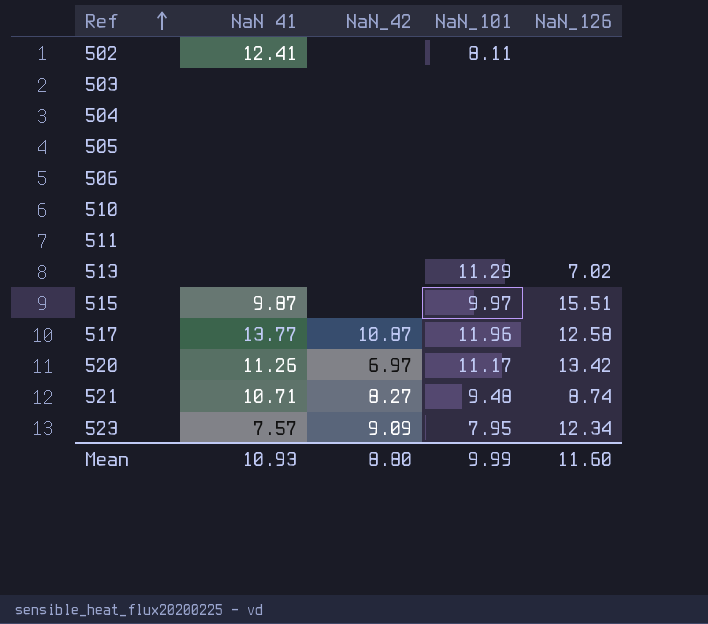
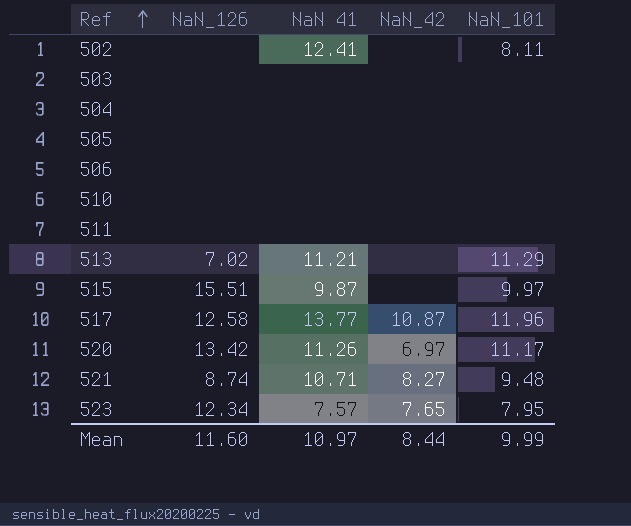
column NaN_126 | position: 5 -> 2
513 | NaN 41: none -> 11.21
523 | NaN_42: 9.09 -> 7.65
Mean | NaN 41: 10.93 -> 10.97
Mean | NaN_42: 8.80 -> 8.44

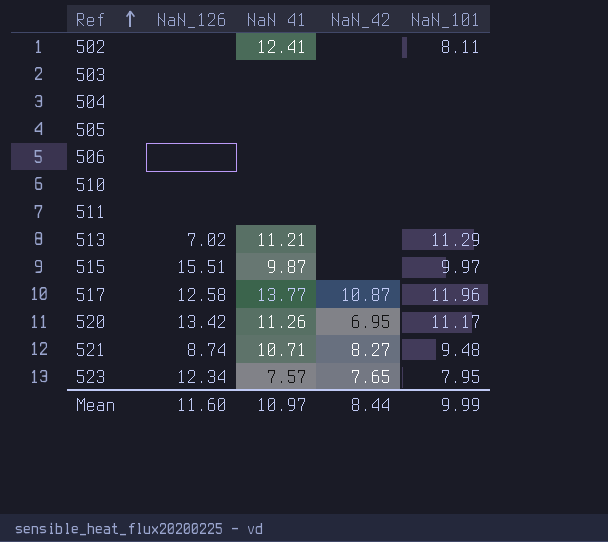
520 | NaN_42: 6.97 -> 6.95

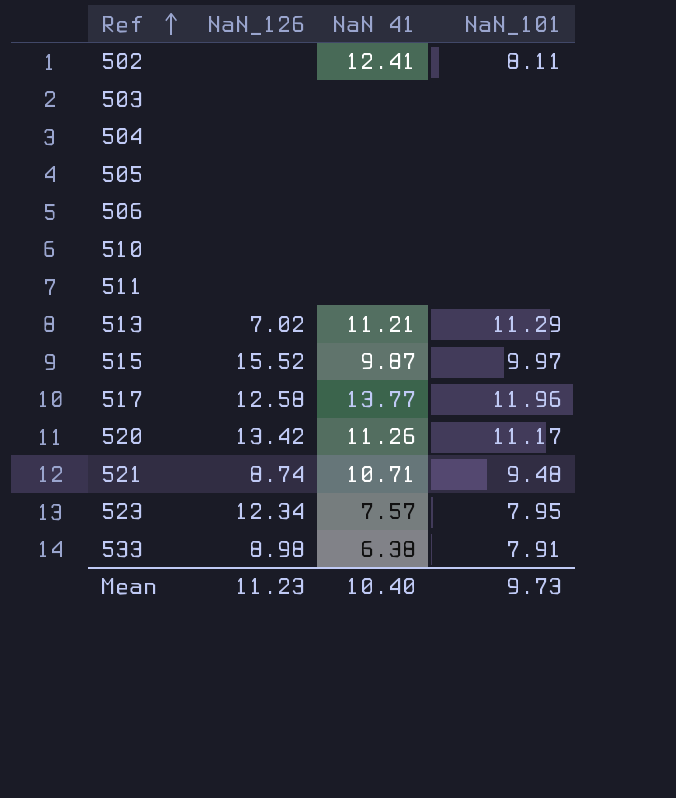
column NaN_42 | position: 4 -> none
515 | NaN_126: 15.51 -> 15.52
row 533: none -> 8.98 | 6.38 | 7.91
Mean | NaN_126: 11.60 -> 11.23
Mean | NaN 41: 10.97 -> 10.40
Mean | NaN_101: 9.99 -> 9.73

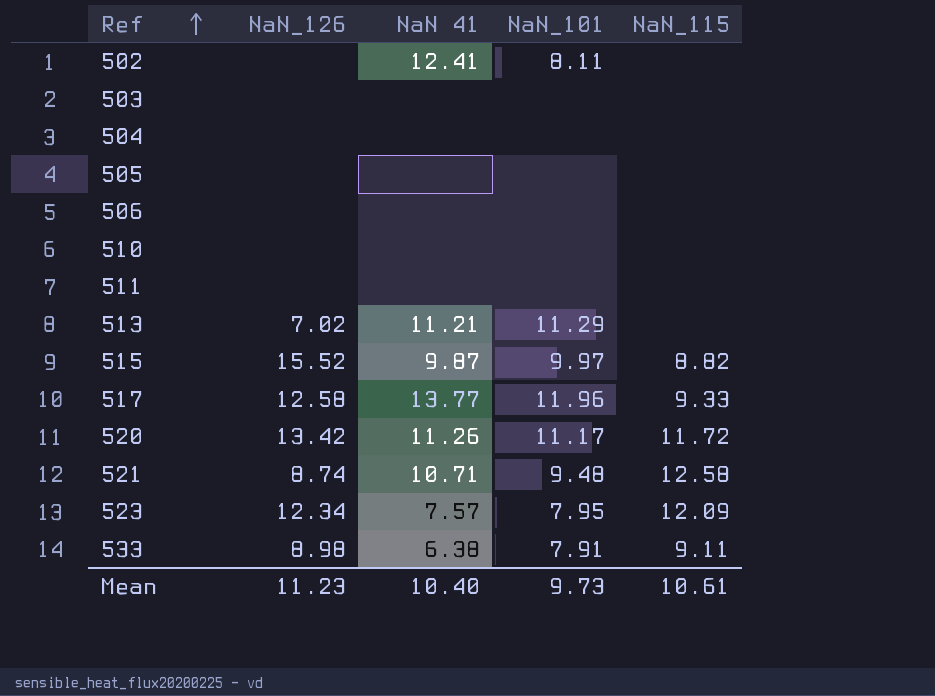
column NaN_115 | position: none -> 5

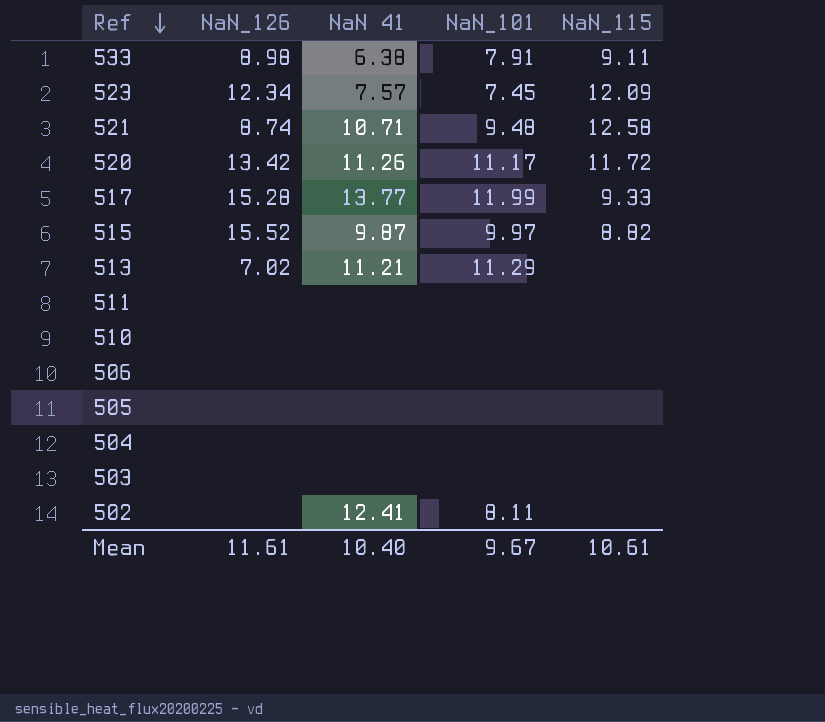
row order: Ref ascending -> Ref descending
523 | NaN_101: 7.95 -> 7.45
517 | NaN_126: 12.58 -> 15.28
517 | NaN_101: 11.96 -> 11.99
Mean | NaN_126: 11.23 -> 11.61
Mean | NaN_101: 9.73 -> 9.67

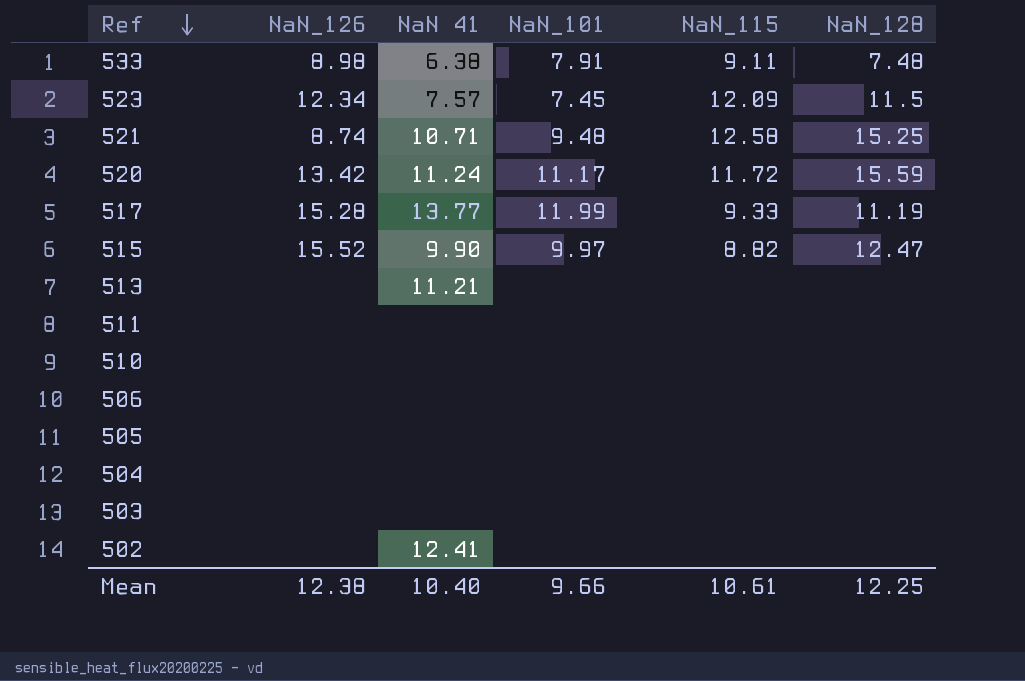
column NaN_128 | position: none -> 6
520 | NaN 41: 11.26 -> 11.24
515 | NaN 41: 9.87 -> 9.90
513 | NaN_126: 7.02 -> none
513 | NaN_101: 11.29 -> none
502 | NaN_101: 8.11 -> none
Mean | NaN_126: 11.61 -> 12.38
Mean | NaN_101: 9.67 -> 9.66

